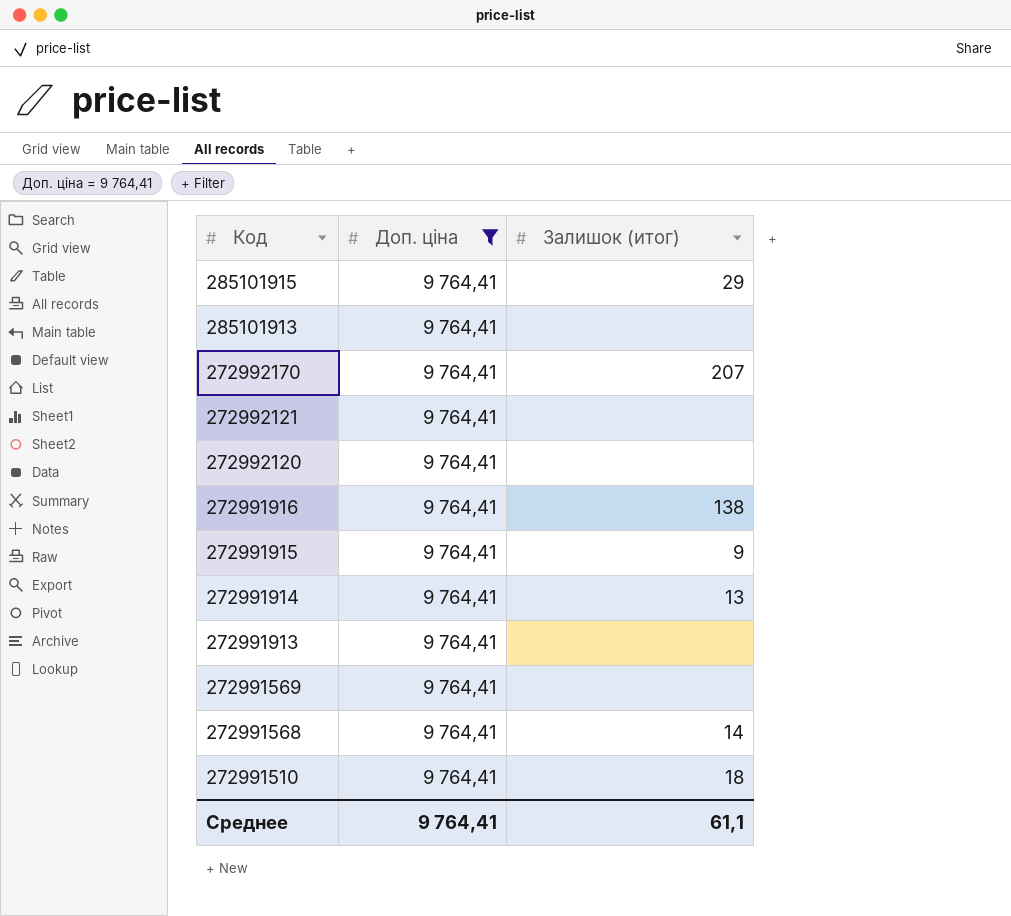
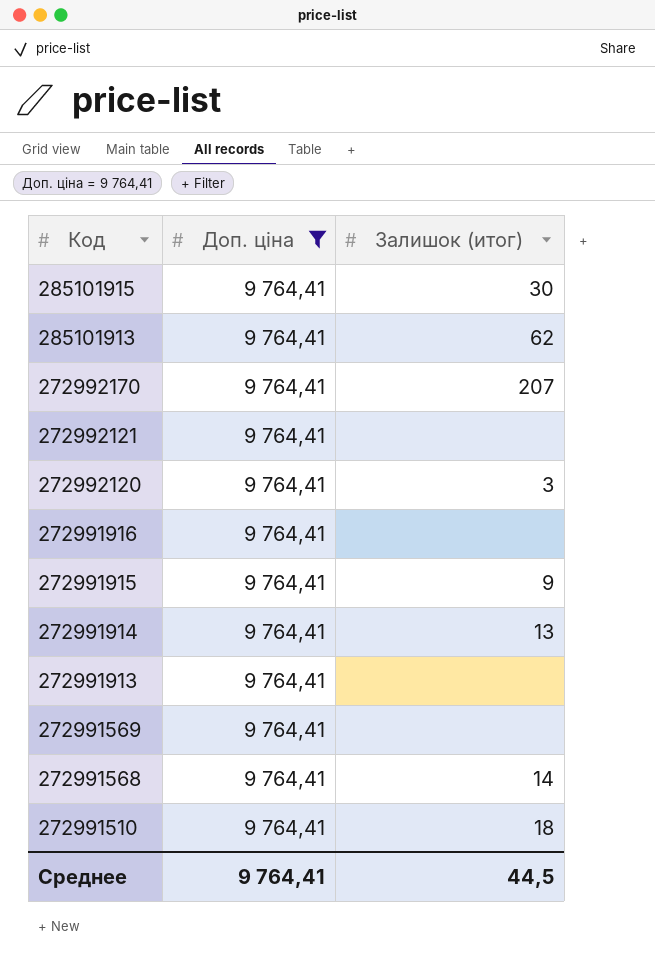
285101915 | Залишок (итог): 29 -> 30
285101913 | Залишок (итог): none -> 62
272992120 | Залишок (итог): none -> 3
272991916 | Залишок (итог): 138 -> none
Среднее | Залишок (итог): 61,1 -> 44,5

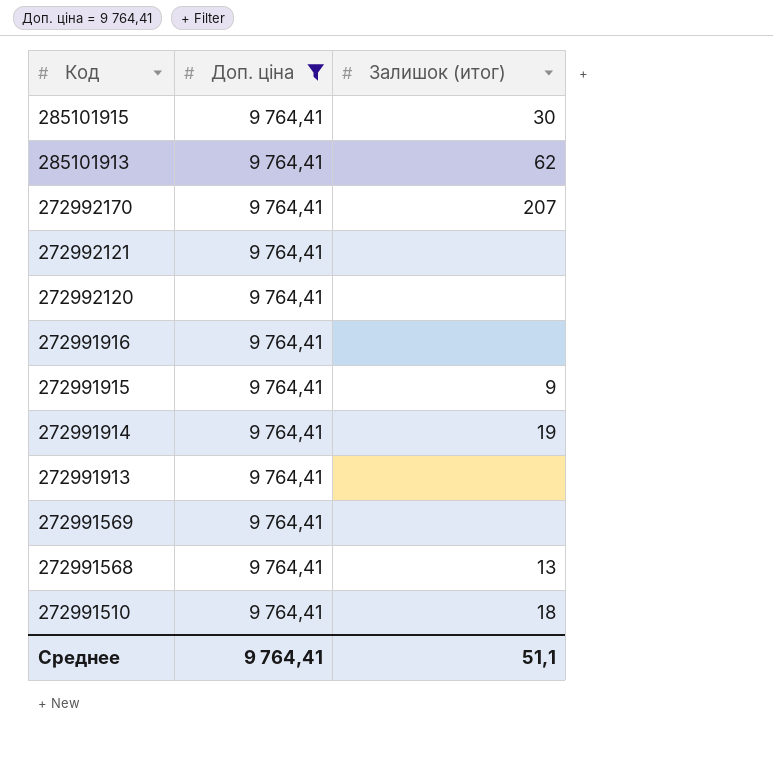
272992120 | Залишок (итог): 3 -> none
272991914 | Залишок (итог): 13 -> 19
272991568 | Залишок (итог): 14 -> 13
Среднее | Залишок (итог): 44,5 -> 51,1

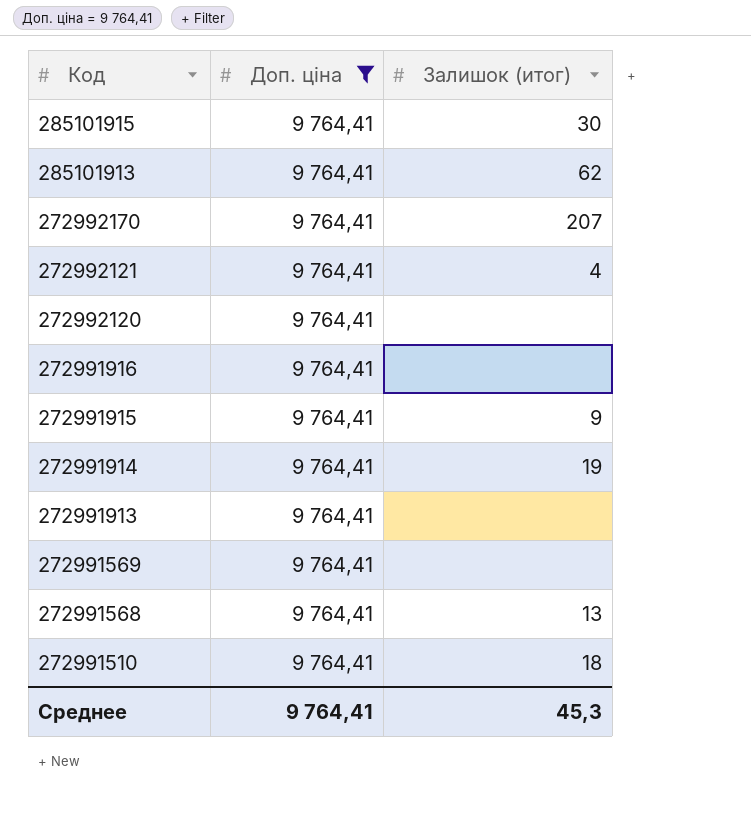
272992121 | Залишок (итог): none -> 4
Среднее | Залишок (итог): 51,1 -> 45,3

